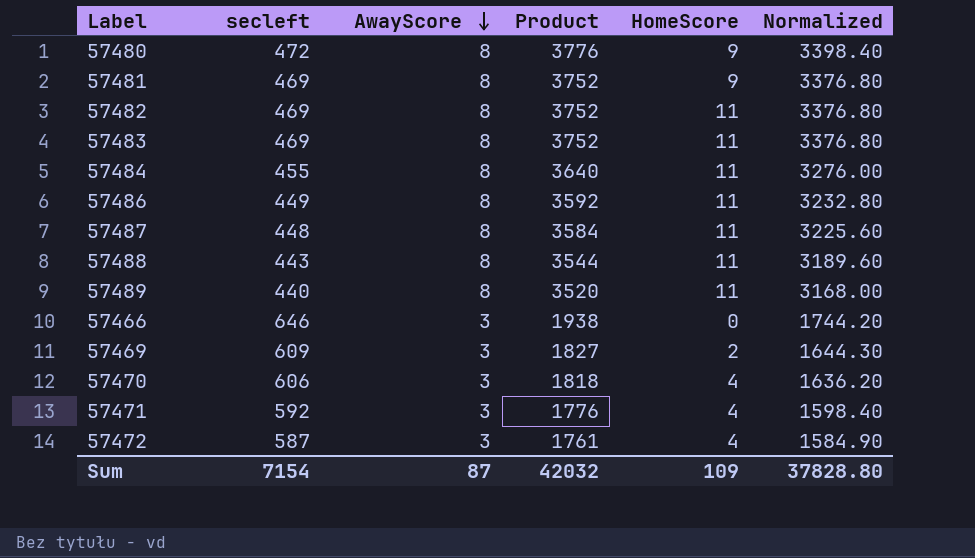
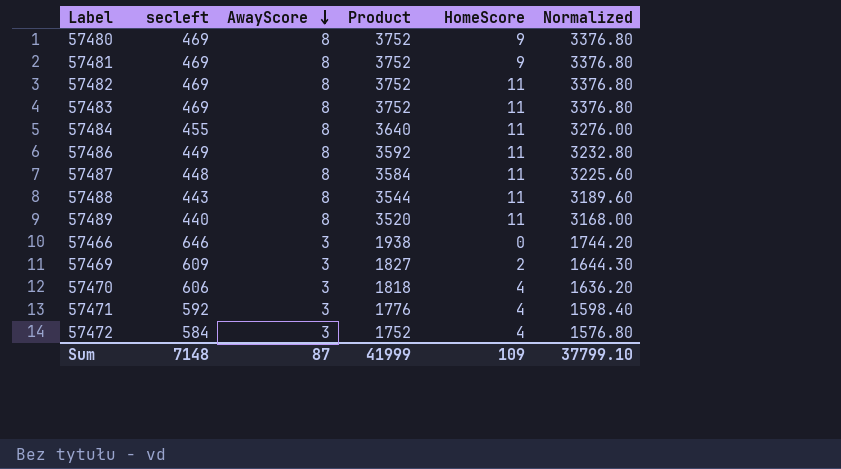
57480 | secleft: 472 -> 469
57480 | Product: 3776 -> 3752
57480 | Normalized: 3398.40 -> 3376.80
57472 | secleft: 587 -> 584
57472 | Product: 1761 -> 1752
57472 | Normalized: 1584.90 -> 1576.80
Sum | secleft: 7154 -> 7148
Sum | Product: 42032 -> 41999
Sum | Normalized: 37828.80 -> 37799.10

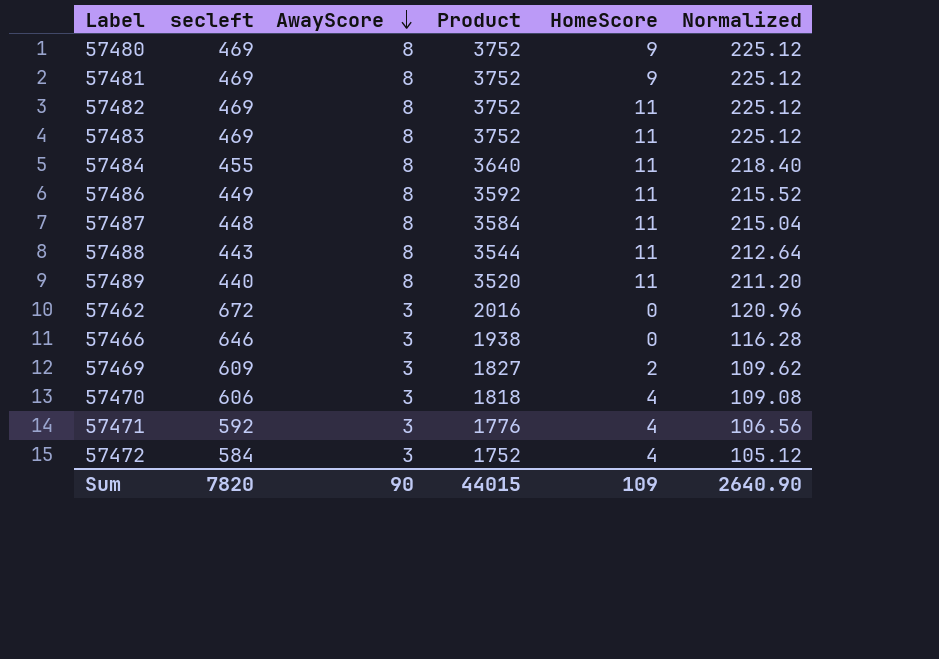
column Normalized | formula: [Product] * 0.9 -> [Product] * 0.06
row 57462: none -> 672 | 3 | 2016 | 0 | 120.96
Sum | secleft: 7148 -> 7820
Sum | AwayScore: 87 -> 90
Sum | Product: 41999 -> 44015
Sum | Normalized: 37799.10 -> 2640.90

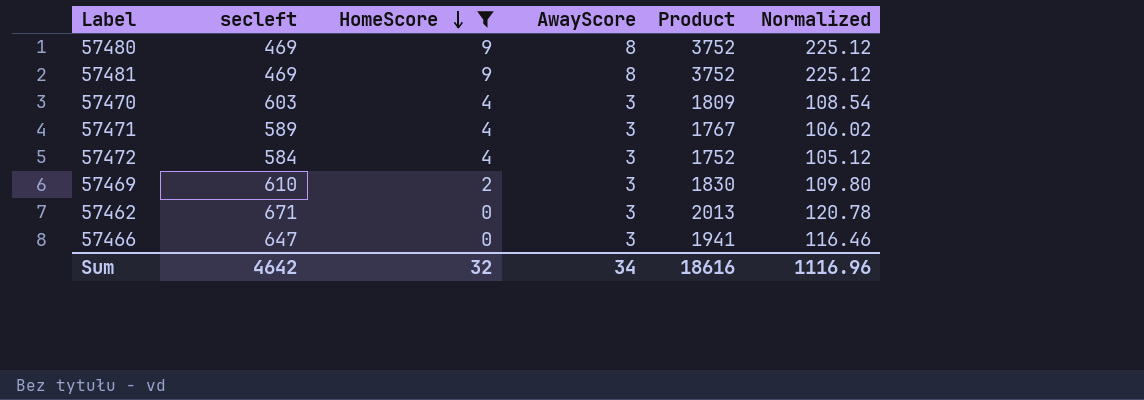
filter: none -> HomeScore != 11
row order: AwayScore descending -> HomeScore descending
column HomeScore | position: 5 -> 3
57470 | secleft: 606 -> 603
57470 | Product: 1818 -> 1809
57470 | Normalized: 109.08 -> 108.54
57471 | secleft: 592 -> 589
57471 | Product: 1776 -> 1767
57471 | Normalized: 106.56 -> 106.02
57469 | secleft: 609 -> 610
57469 | Product: 1827 -> 1830
57469 | Normalized: 109.62 -> 109.80
57462 | secleft: 672 -> 671
57462 | Product: 2016 -> 2013
57462 | Normalized: 120.96 -> 120.78
57466 | secleft: 646 -> 647
57466 | Product: 1938 -> 1941
57466 | Normalized: 116.28 -> 116.46
Sum | secleft: 7820 -> 4642
Sum | HomeScore: 109 -> 32
Sum | AwayScore: 90 -> 34
Sum | Product: 44015 -> 18616
Sum | Normalized: 2640.90 -> 1116.96

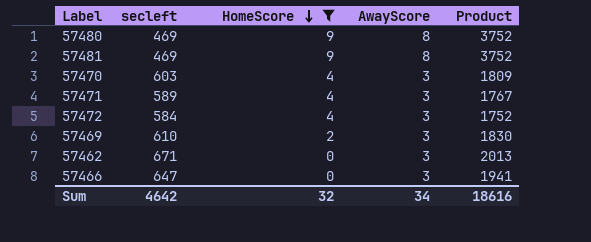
column Normalized | formula: [Product] * 0.06 -> none

